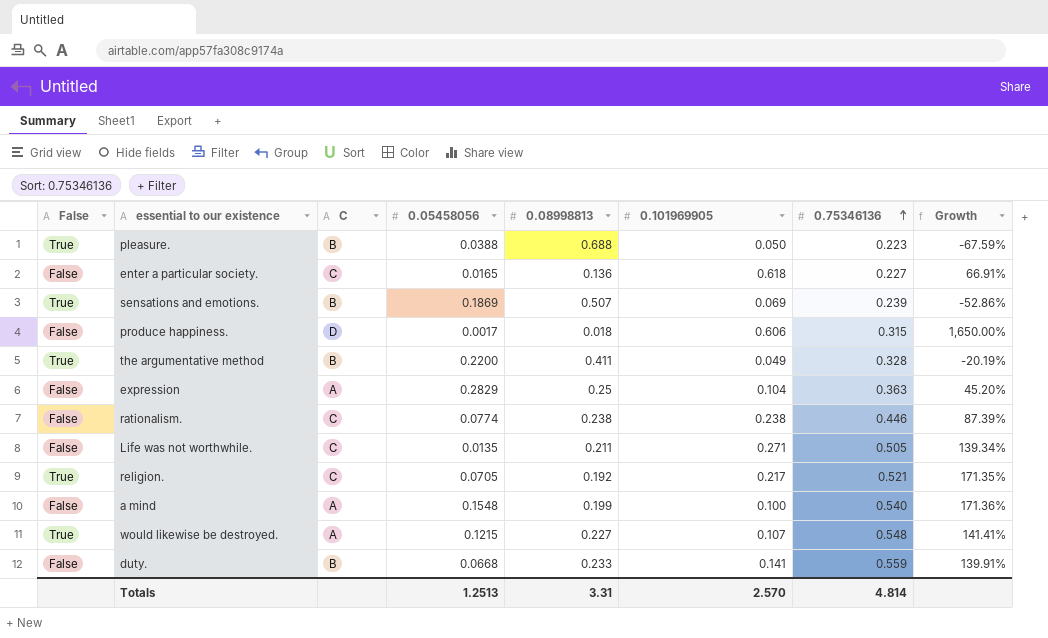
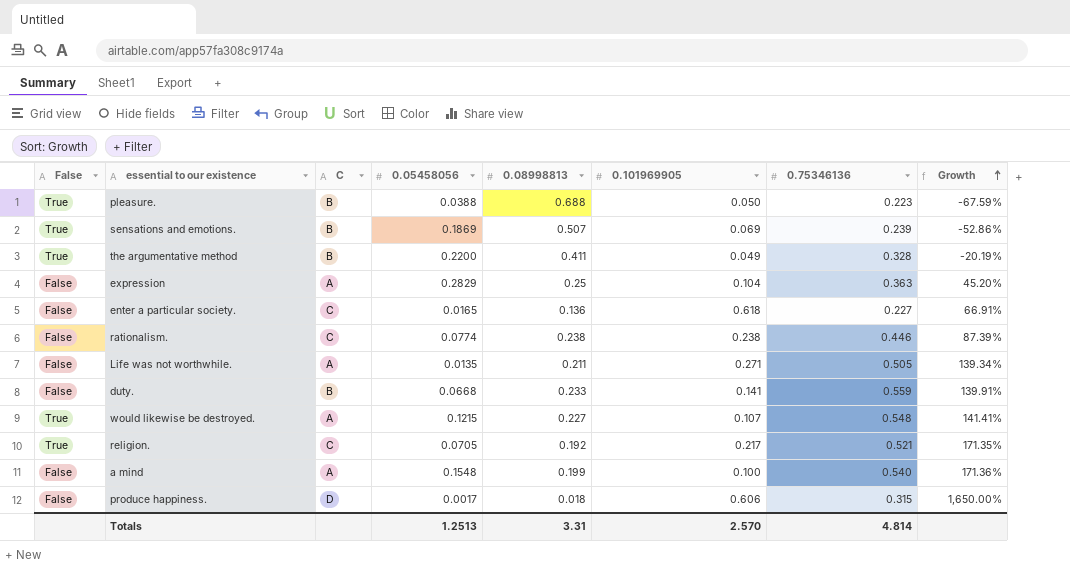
row order: 0.75346136 ascending -> Growth ascending
Life was not worthwhile. | C: C -> A

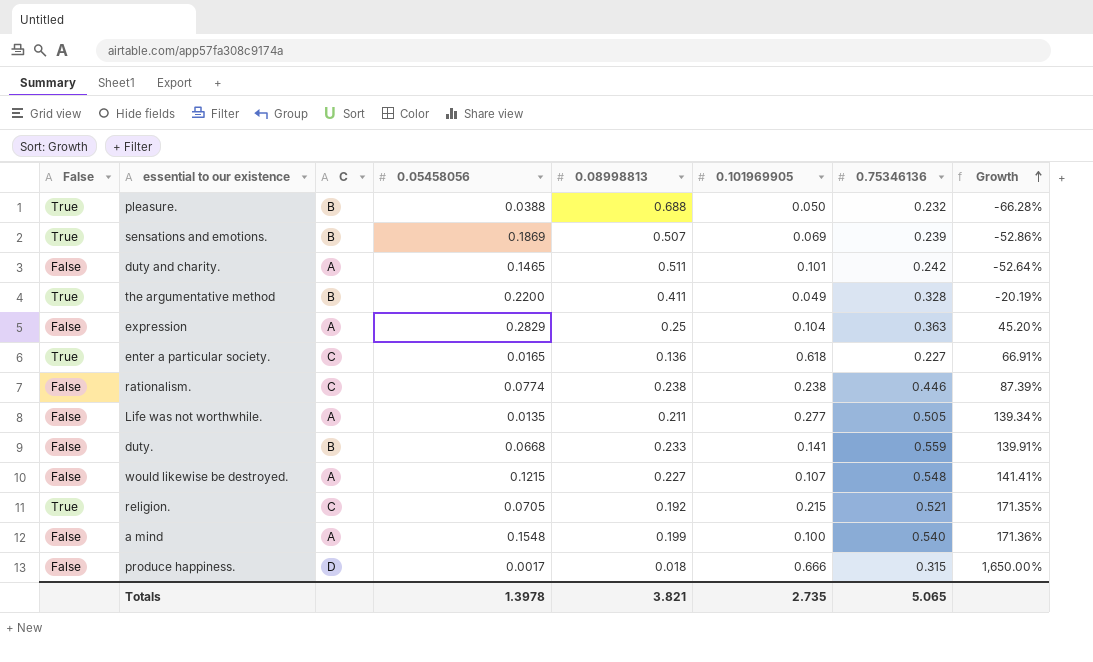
pleasure. | 0.75346136: 0.223 -> 0.232
pleasure. | Growth: -67.59% -> -66.28%
row duty and charity.: none -> False | A | 0.1465 | 0.511 | 0.101 | 0.242 | -52.64%
enter a particular society. | False: False -> True
Life was not worthwhile. | 0.101969905: 0.271 -> 0.277
would likewise be destroyed. | False: True -> False
religion. | 0.101969905: 0.217 -> 0.215
produce happiness. | 0.101969905: 0.606 -> 0.666
Totals | 0.05458056: 1.2513 -> 1.3978
Totals | 0.08998813: 3.31 -> 3.821
Totals | 0.101969905: 2.570 -> 2.735
Totals | 0.75346136: 4.814 -> 5.065

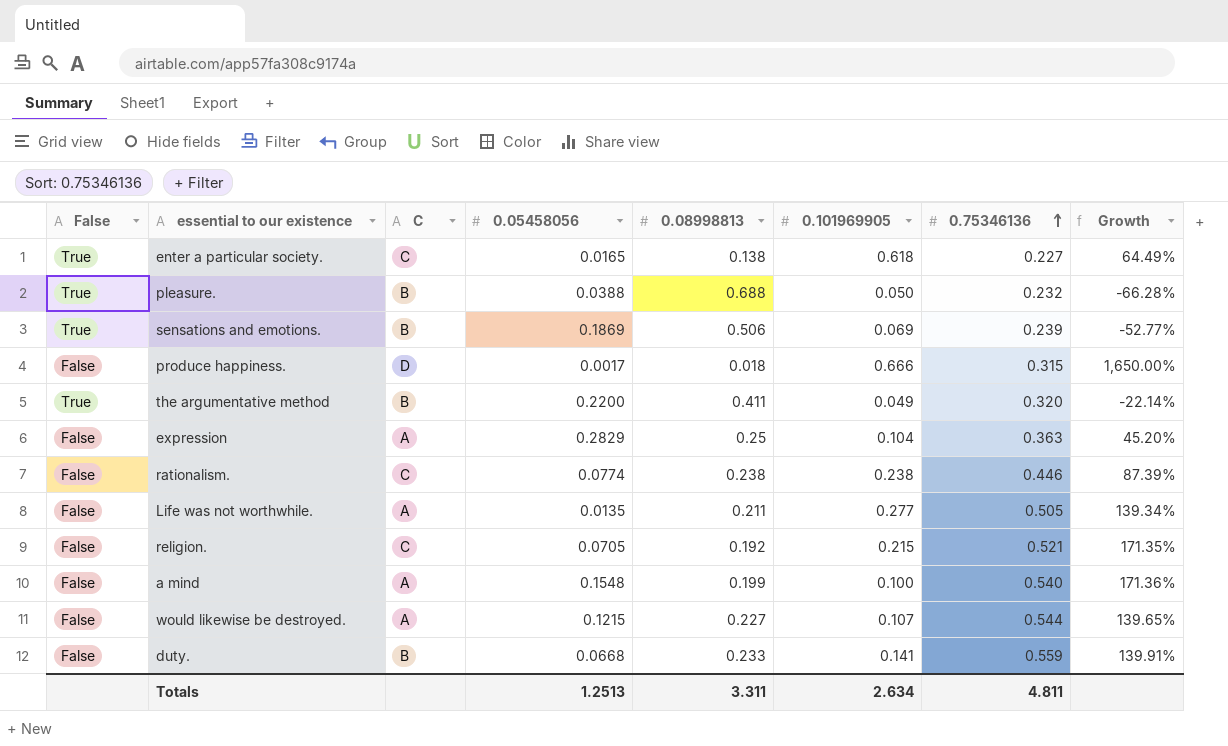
row order: Growth ascending -> 0.75346136 ascending
row duty and charity.: False | A | 0.1465 | 0.511 | 0.101 | 0.242 | -52.64% -> none
enter a particular society. | 0.08998813: 0.136 -> 0.138
enter a particular society. | Growth: 66.91% -> 64.49%
sensations and emotions. | 0.08998813: 0.507 -> 0.506
sensations and emotions. | Growth: -52.86% -> -52.77%
the argumentative method | 0.75346136: 0.328 -> 0.320
the argumentative method | Growth: -20.19% -> -22.14%
religion. | False: True -> False
would likewise be destroyed. | 0.75346136: 0.548 -> 0.544
would likewise be destroyed. | Growth: 141.41% -> 139.65%
Totals | 0.05458056: 1.3978 -> 1.2513
Totals | 0.08998813: 3.821 -> 3.311
Totals | 0.101969905: 2.735 -> 2.634
Totals | 0.75346136: 5.065 -> 4.811

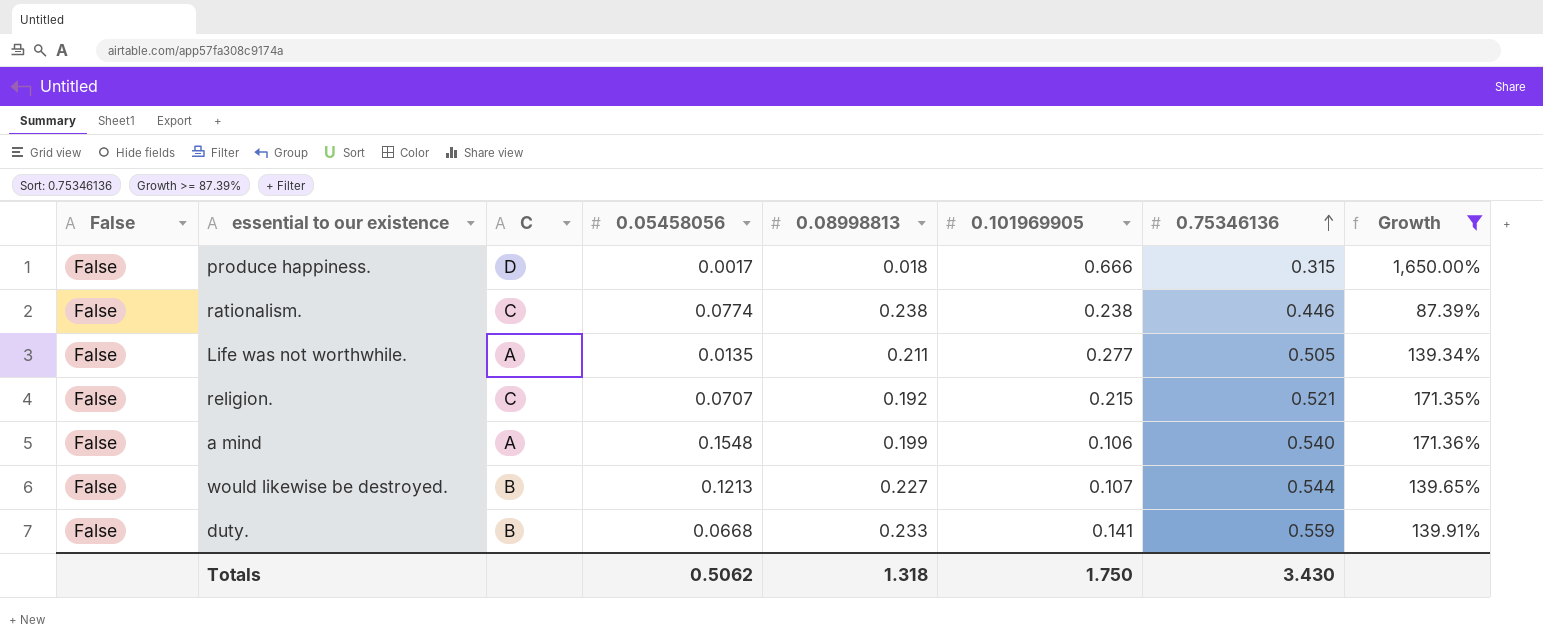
filter: none -> Growth >= 87.39%
religion. | 0.05458056: 0.0705 -> 0.0707
a mind | 0.101969905: 0.100 -> 0.106
would likewise be destroyed. | C: A -> B
would likewise be destroyed. | 0.05458056: 0.1215 -> 0.1213
Totals | 0.05458056: 1.2513 -> 0.5062
Totals | 0.08998813: 3.311 -> 1.318
Totals | 0.101969905: 2.634 -> 1.750
Totals | 0.75346136: 4.811 -> 3.430

